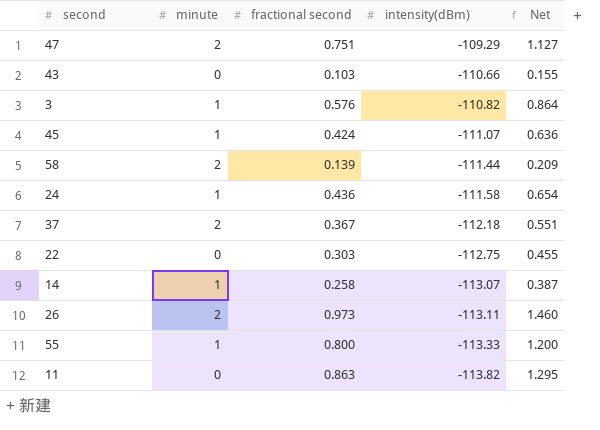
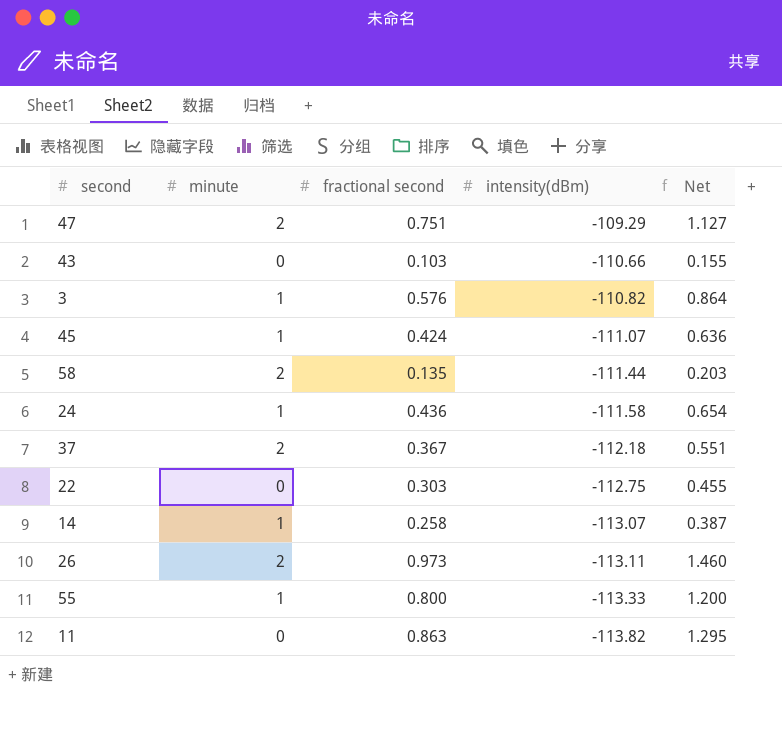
58 | fractional second: 0.139 -> 0.135
58 | Net: 0.209 -> 0.203

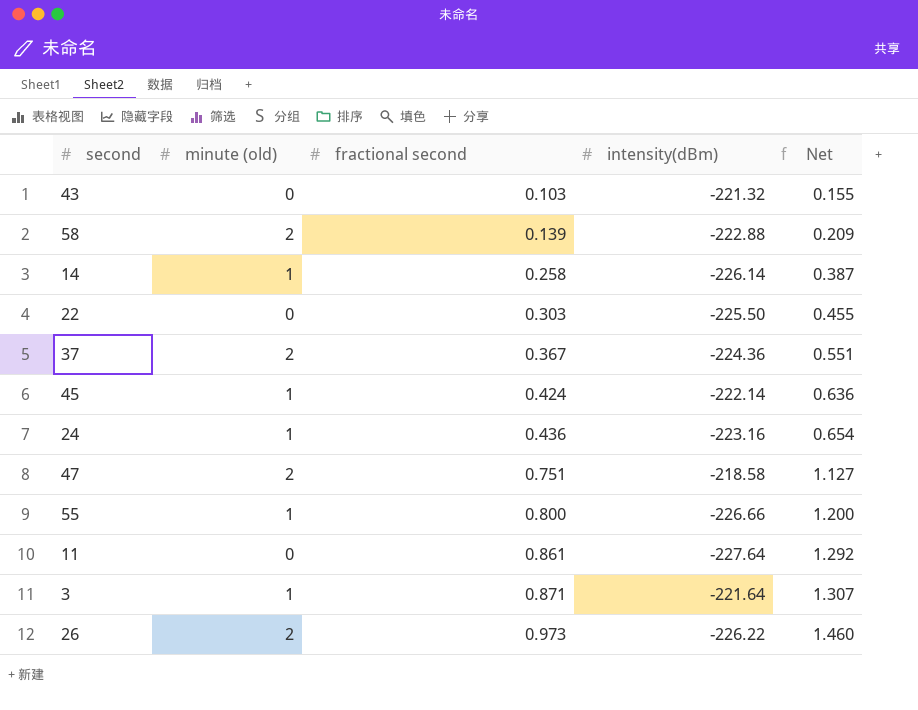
row order: intensity(dBm) descending -> fractional second ascending
column name: minute -> minute (old)
43 | intensity(dBm): -110.66 -> -221.32
58 | fractional second: 0.135 -> 0.139
58 | intensity(dBm): -111.44 -> -222.88
58 | Net: 0.203 -> 0.209
14 | intensity(dBm): -113.07 -> -226.14
22 | intensity(dBm): -112.75 -> -225.50
37 | intensity(dBm): -112.18 -> -224.36
45 | intensity(dBm): -111.07 -> -222.14
24 | intensity(dBm): -111.58 -> -223.16
47 | intensity(dBm): -109.29 -> -218.58
55 | intensity(dBm): -113.33 -> -226.66
11 | fractional second: 0.863 -> 0.861
11 | intensity(dBm): -113.82 -> -227.64
11 | Net: 1.295 -> 1.292
3 | fractional second: 0.576 -> 0.871
3 | intensity(dBm): -110.82 -> -221.64
3 | Net: 0.864 -> 1.307
26 | intensity(dBm): -113.11 -> -226.22

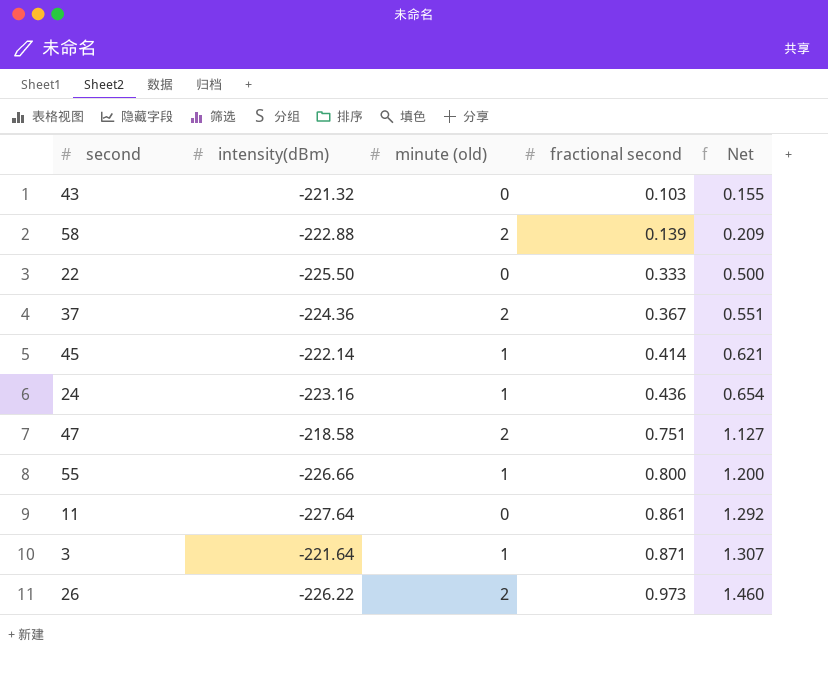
column intensity(dBm) | position: 4 -> 2
row 14: 1 | 0.258 | -226.14 | 0.387 -> none
22 | fractional second: 0.303 -> 0.333
22 | Net: 0.455 -> 0.500
45 | fractional second: 0.424 -> 0.414
45 | Net: 0.636 -> 0.621

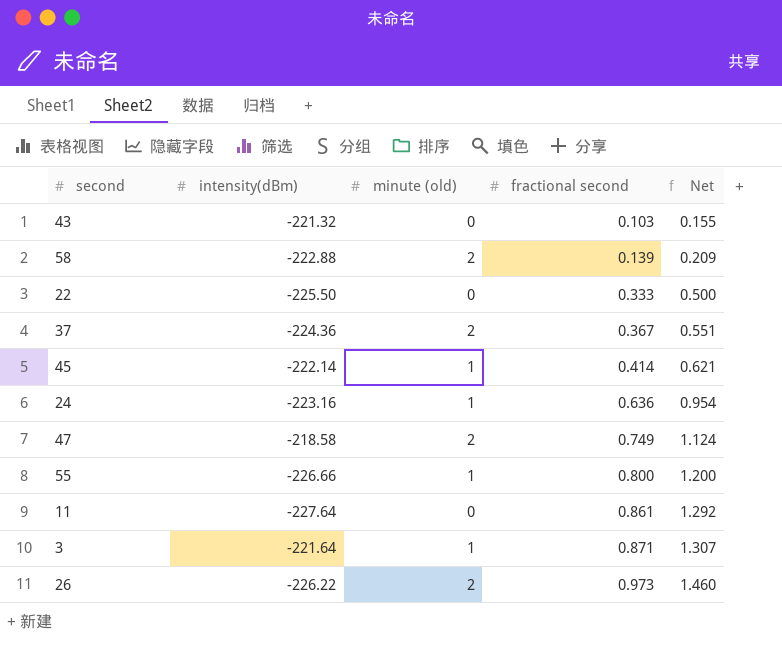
24 | fractional second: 0.436 -> 0.636
24 | Net: 0.654 -> 0.954
47 | fractional second: 0.751 -> 0.749
47 | Net: 1.127 -> 1.124

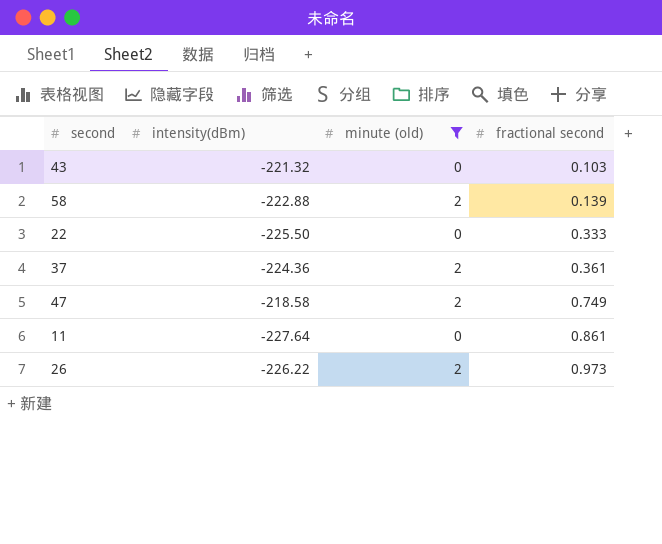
filter: none -> minute (old) != 1
column Net | formula: [fractional second] * 1.5 -> none
37 | fractional second: 0.367 -> 0.361

